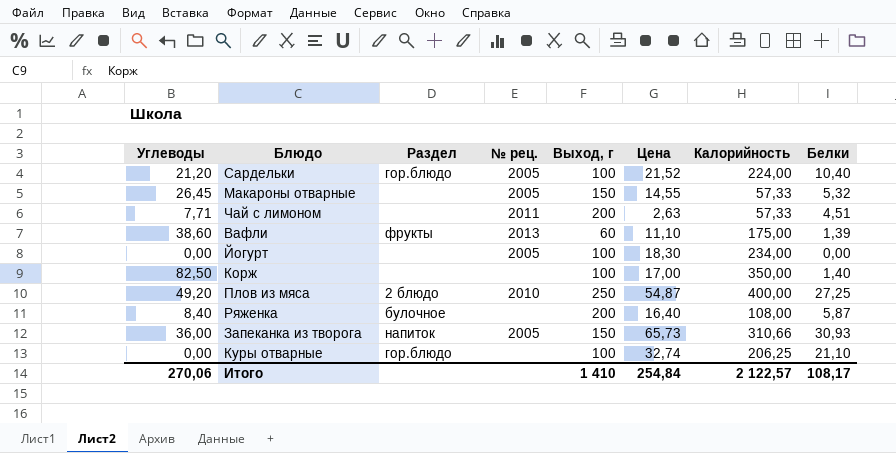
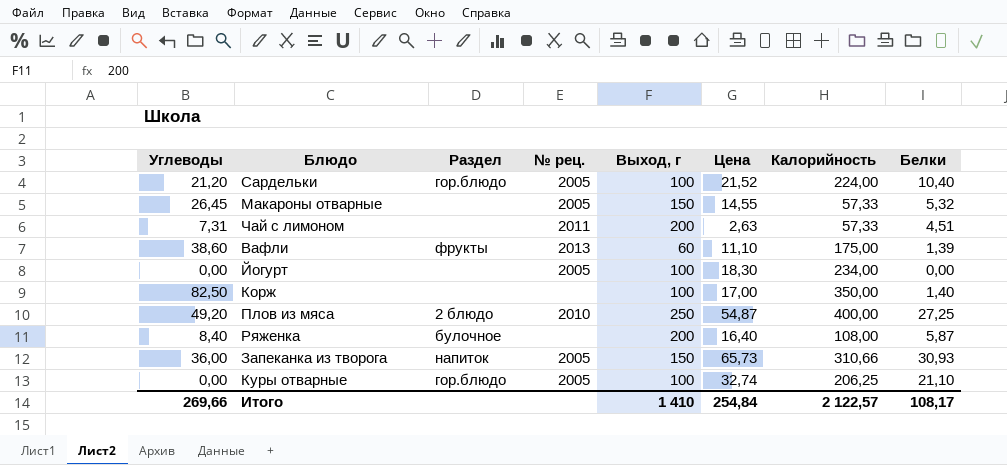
Чай с лимоном | Углеводы: 7,71 -> 7,31
Куры отварные | № рец.: none -> 2005
Итого | Углеводы: 270,06 -> 269,66

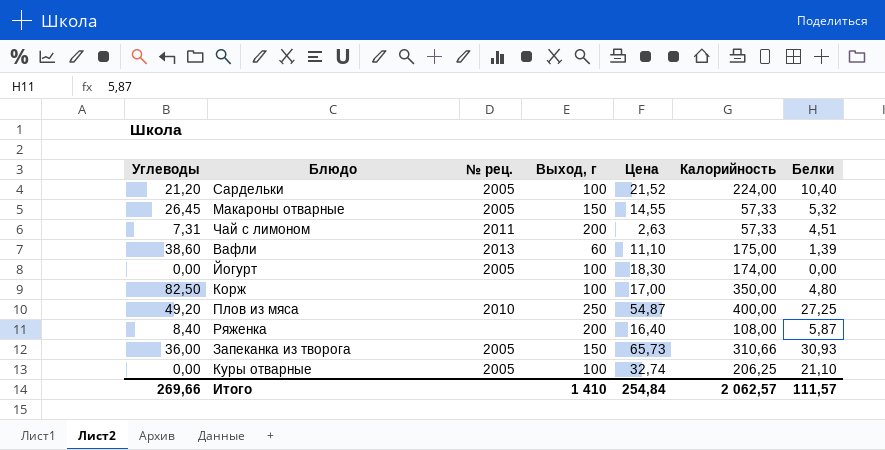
column Раздел | position: 3 -> none
Йогурт | Калорийность: 234,00 -> 174,00
Корж | Белки: 1,40 -> 4,80
Итого | Калорийность: 2 122,57 -> 2 062,57
Итого | Белки: 108,17 -> 111,57

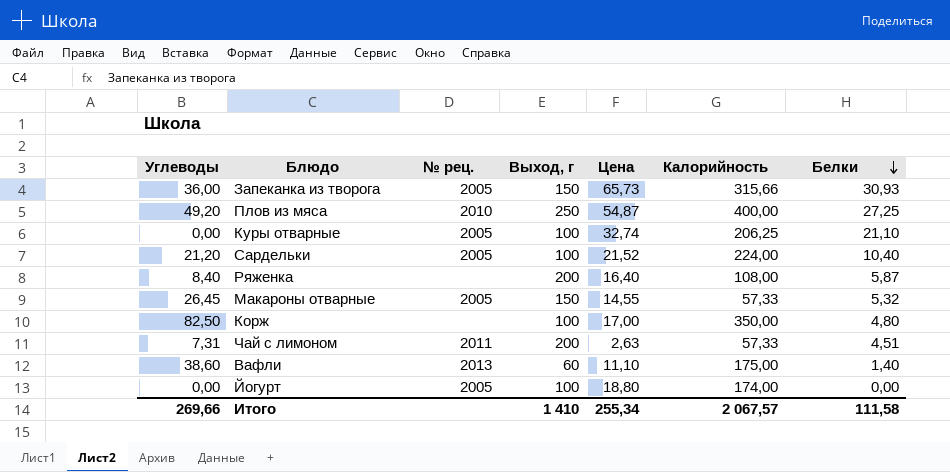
row order: none -> Белки descending
Запеканка из творога | Калорийность: 310,66 -> 315,66
Вафли | Белки: 1,39 -> 1,40
Йогурт | Цена: 18,30 -> 18,80
Итого | Цена: 254,84 -> 255,34
Итого | Калорийность: 2 062,57 -> 2 067,57
Итого | Белки: 111,57 -> 111,58

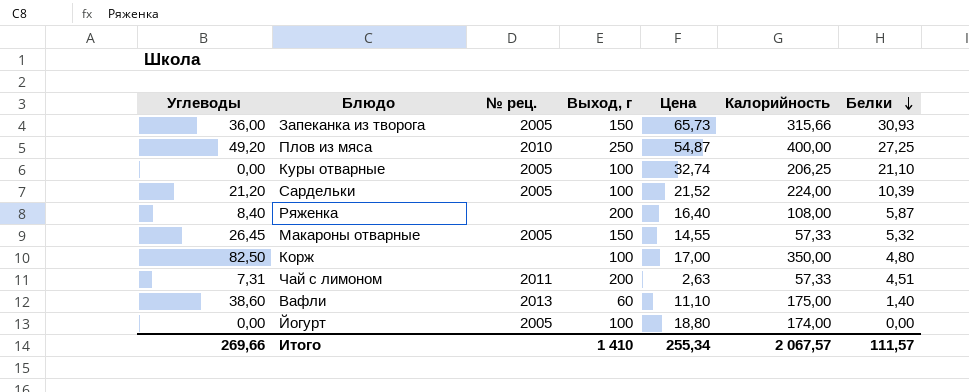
Сардельки | Белки: 10,40 -> 10,39
Итого | Белки: 111,58 -> 111,57

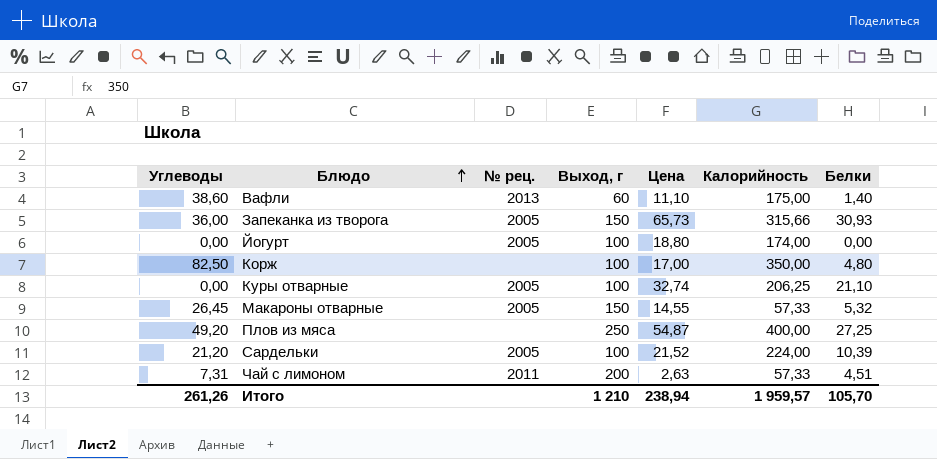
row order: Белки descending -> Блюдо ascending
row Ряженка: 8,40 | none | 200 | 16,40 | 108,00 | 5,87 -> none
Плов из мяса | № рец.: 2010 -> none
Итого | Углеводы: 269,66 -> 261,26
Итого | Выход, г: 1 410 -> 1 210
Итого | Цена: 255,34 -> 238,94
Итого | Калорийность: 2 067,57 -> 1 959,57
Итого | Белки: 111,57 -> 105,70

